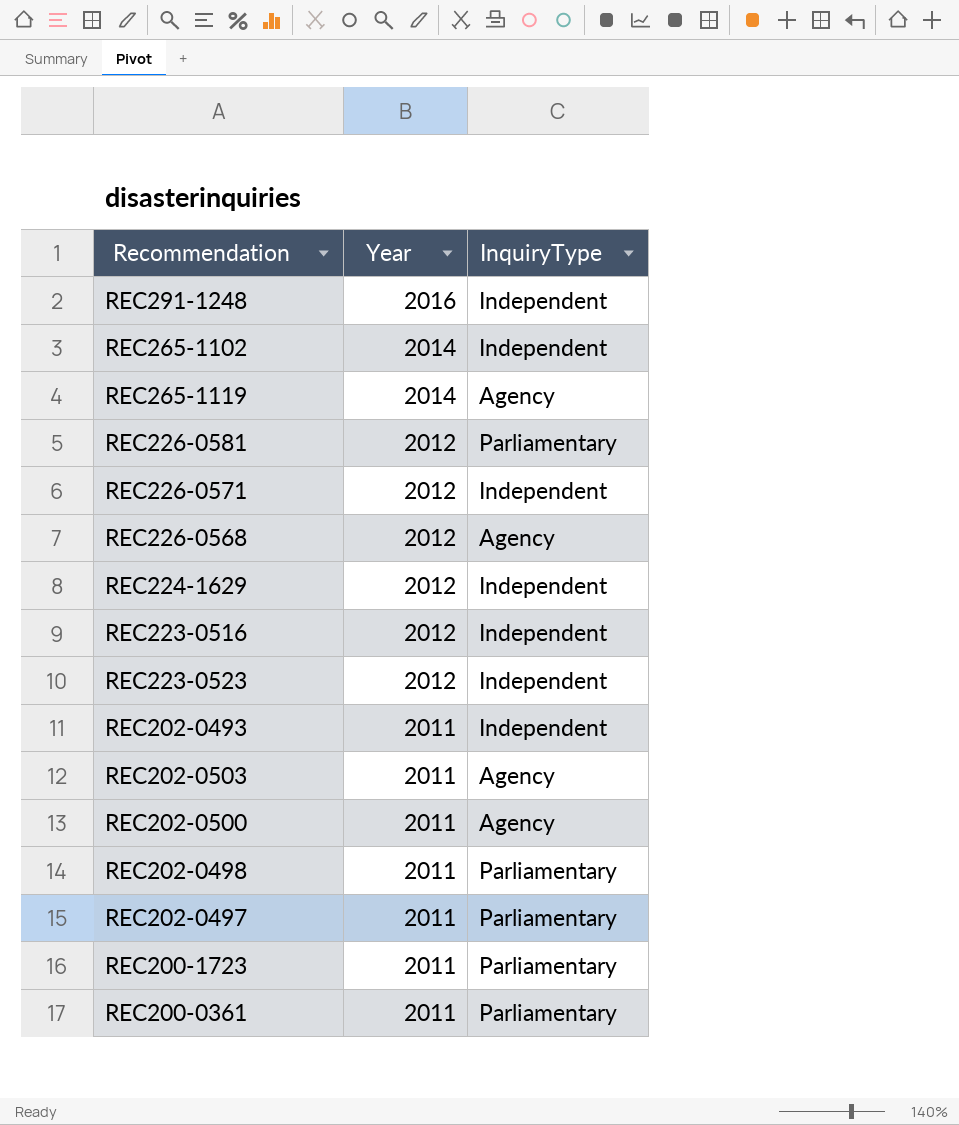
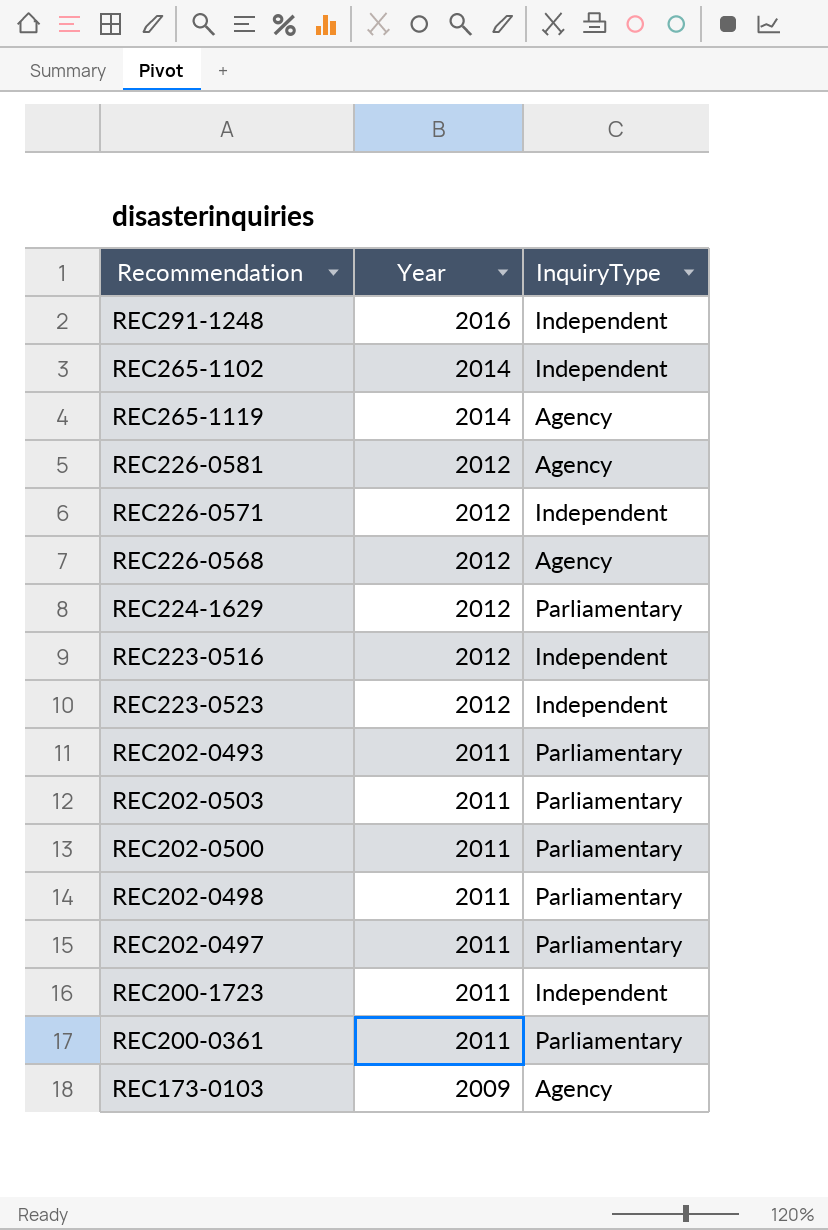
REC226-0581 | InquiryType: Parliamentary -> Agency
REC224-1629 | InquiryType: Independent -> Parliamentary
REC202-0493 | InquiryType: Independent -> Parliamentary
REC202-0503 | InquiryType: Agency -> Parliamentary
REC202-0500 | InquiryType: Agency -> Parliamentary
REC200-1723 | InquiryType: Parliamentary -> Independent
row REC173-0103: none -> 2009 | Agency

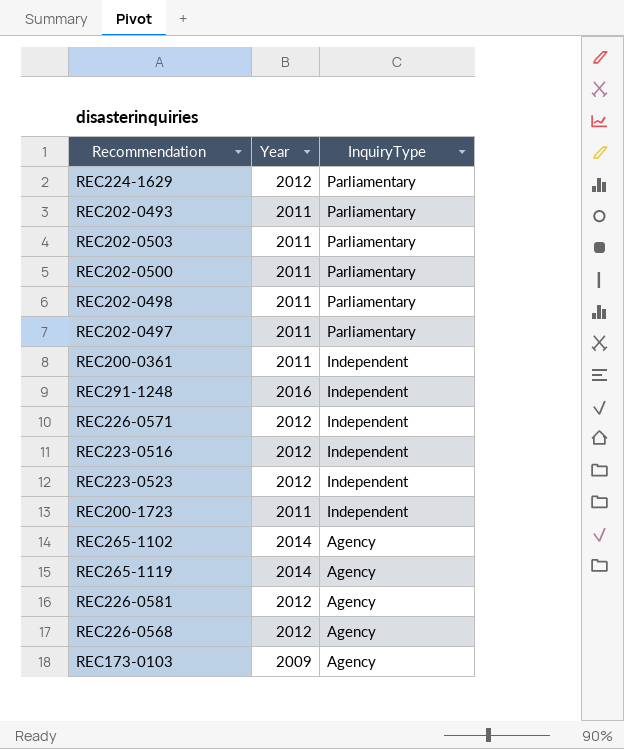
row order: Year descending -> InquiryType descending
REC200-0361 | InquiryType: Parliamentary -> Independent
REC265-1102 | InquiryType: Independent -> Agency

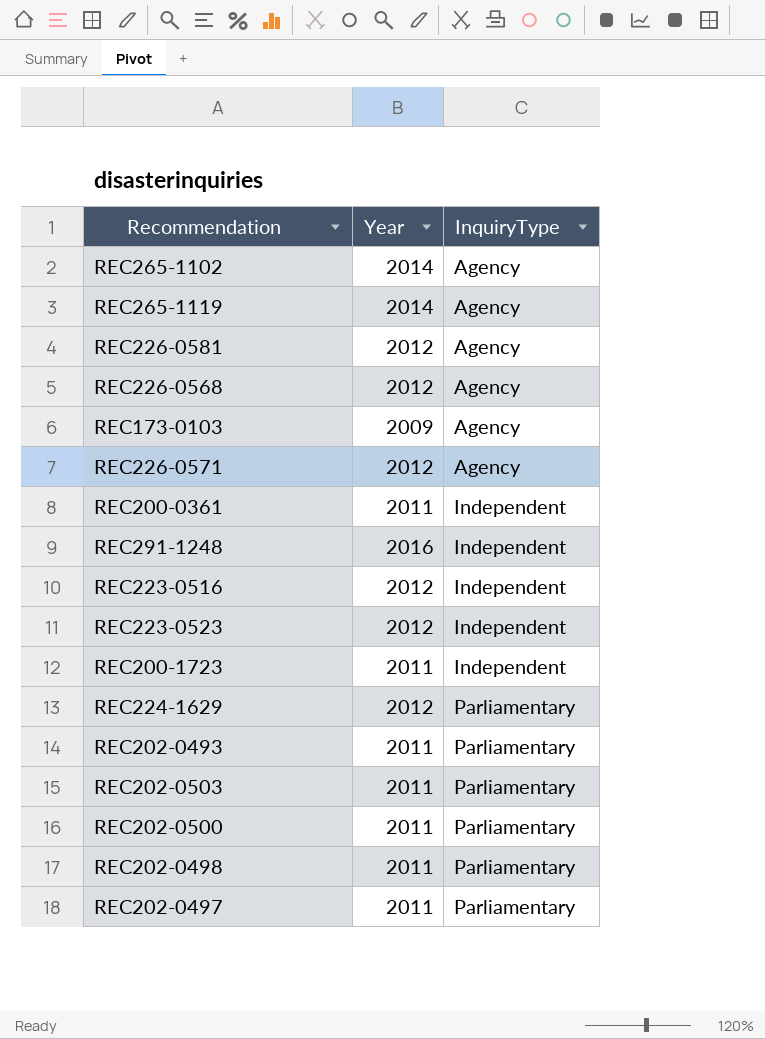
row order: InquiryType descending -> InquiryType ascending
REC226-0571 | InquiryType: Independent -> Agency

